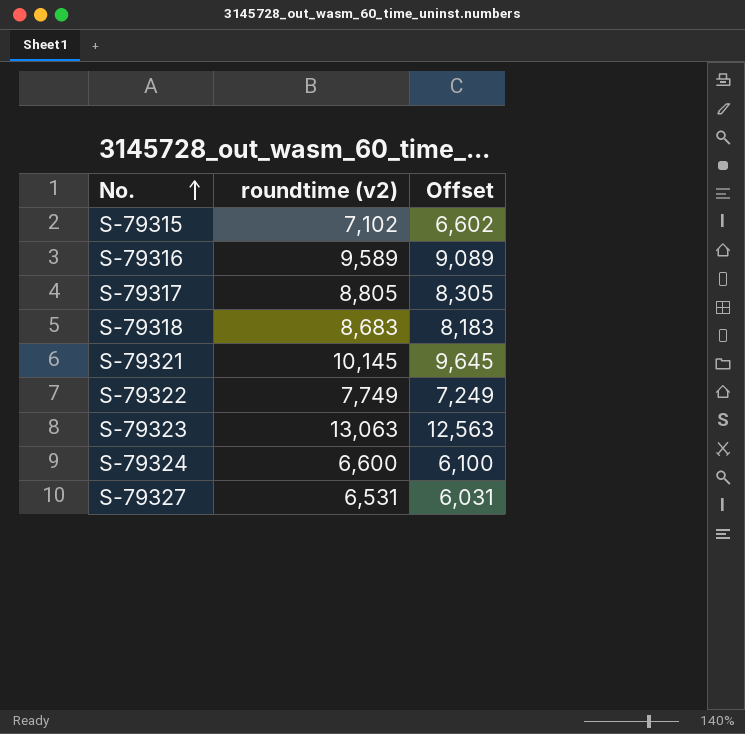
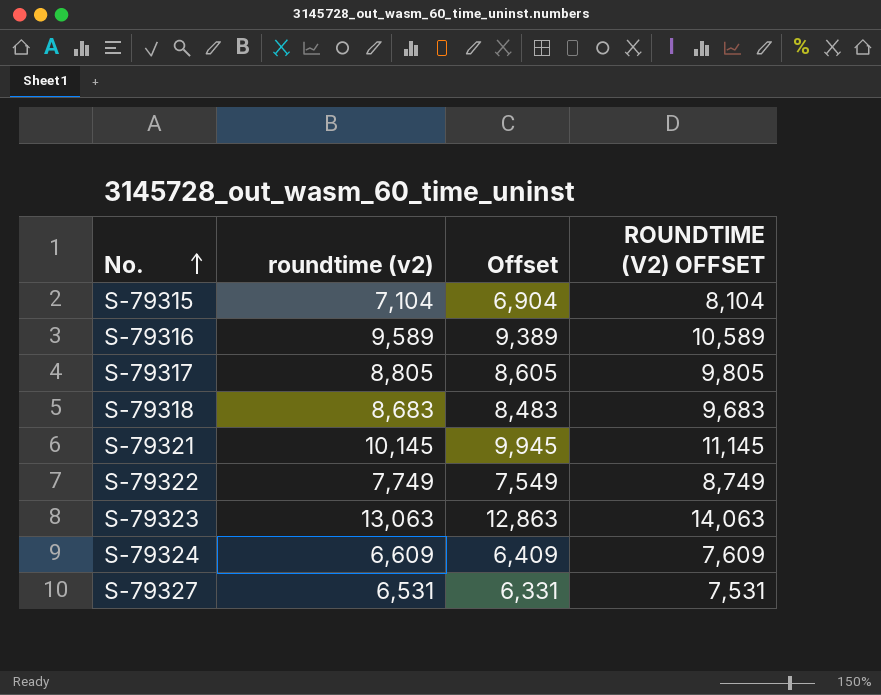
column Offset | formula: [roundtime (v2)] - 500 -> [roundtime (v2)] - 200
column ROUNDTIME (V2) OFFSET | formula: none -> [roundtime (v2)] + 1000
S-79315 | roundtime (v2): 7,102 -> 7,104
S-79324 | roundtime (v2): 6,600 -> 6,609

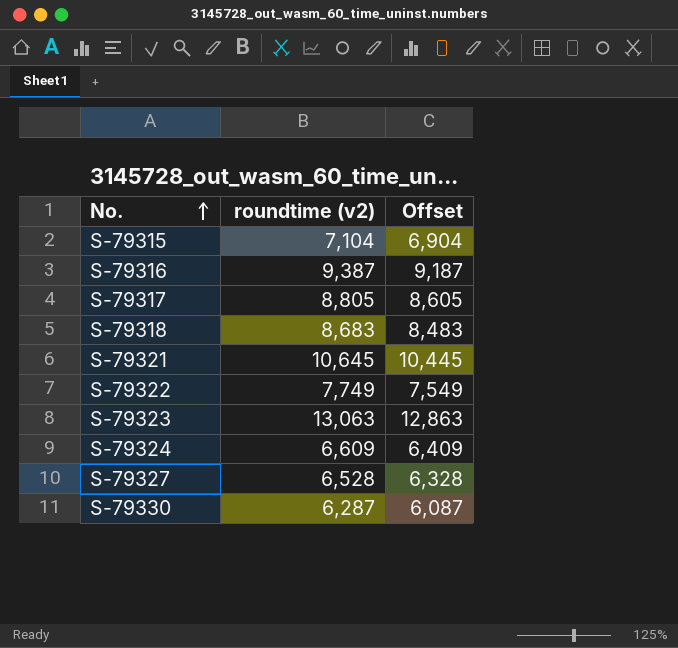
column ROUNDTIME (V2) OFFSET | formula: [roundtime (v2)] + 1000 -> none
S-79316 | roundtime (v2): 9,589 -> 9,387
S-79316 | Offset: 9,389 -> 9,187
S-79321 | roundtime (v2): 10,145 -> 10,645
S-79321 | Offset: 9,945 -> 10,445
S-79327 | roundtime (v2): 6,531 -> 6,528
S-79327 | Offset: 6,331 -> 6,328
row S-79330: none -> 6,287 | 6,087

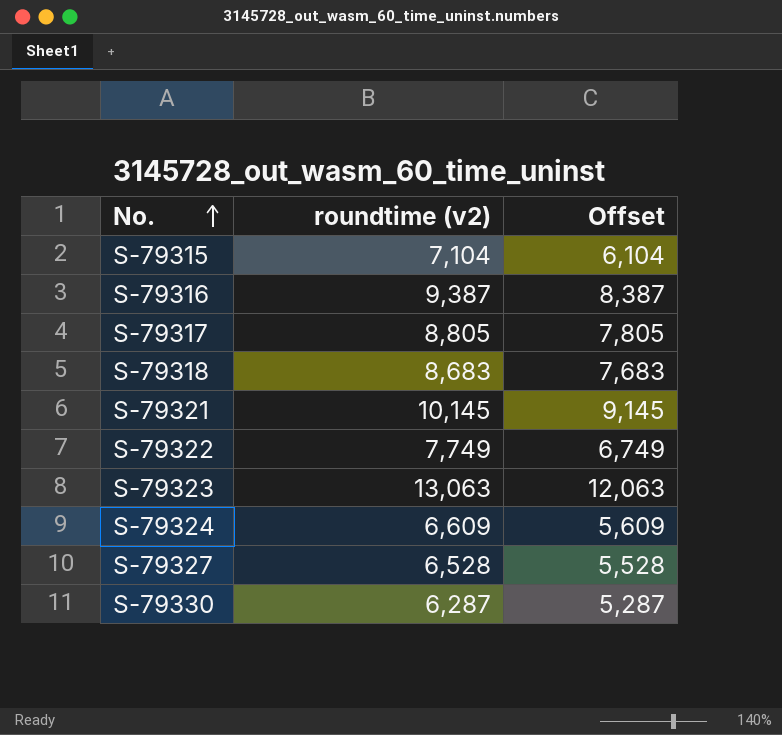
column Offset | formula: [roundtime (v2)] - 200 -> [roundtime (v2)] - 1000
S-79321 | roundtime (v2): 10,645 -> 10,145

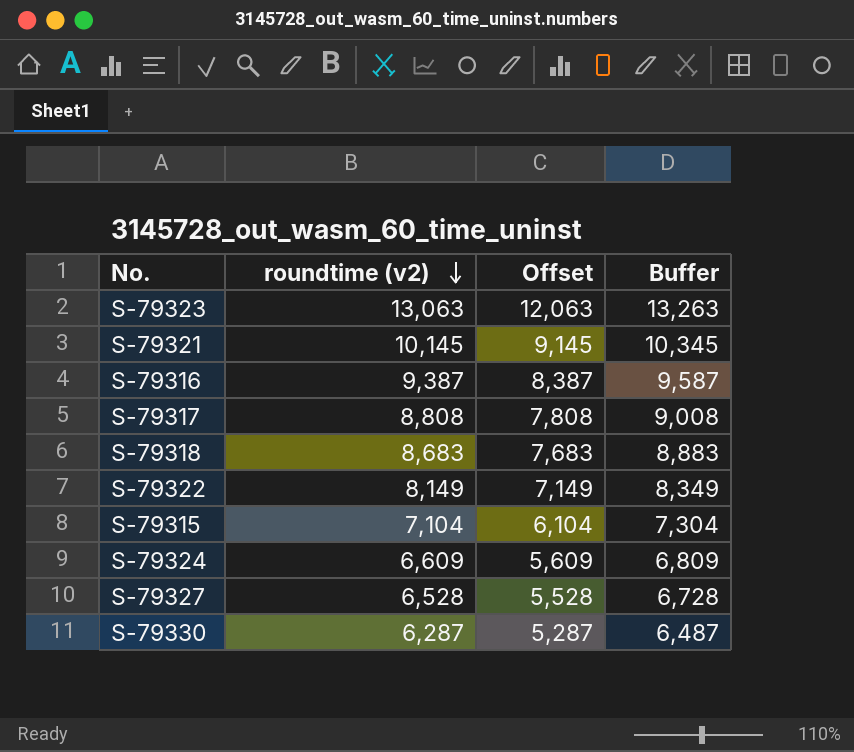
row order: No. ascending -> roundtime (v2) descending
column Buffer | formula: none -> [roundtime (v2)] + 200
S-79317 | roundtime (v2): 8,805 -> 8,808
S-79317 | Offset: 7,805 -> 7,808
S-79322 | roundtime (v2): 7,749 -> 8,149
S-79322 | Offset: 6,749 -> 7,149

